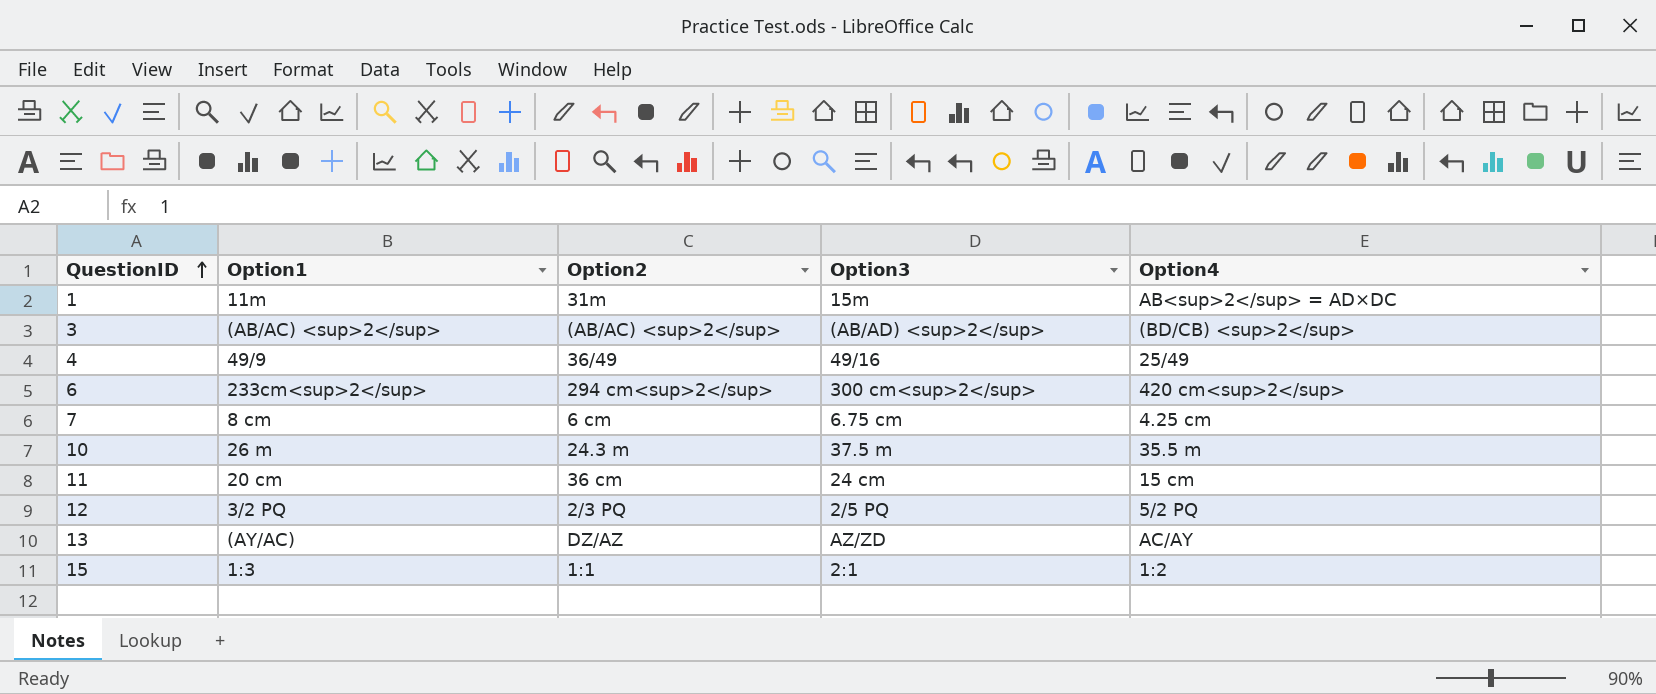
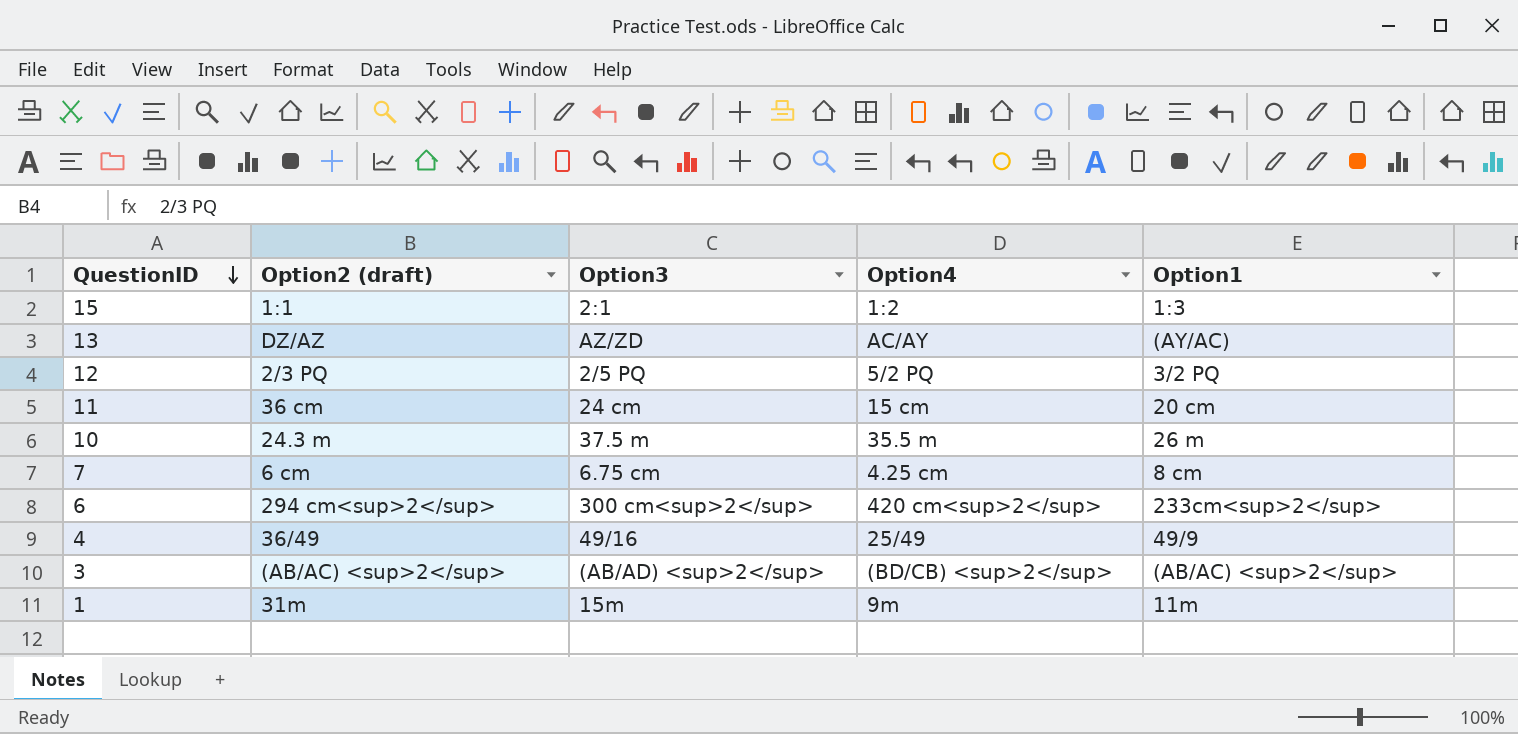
row order: QuestionID ascending -> QuestionID descending
column name: Option2 -> Option2 (draft)
column Option1 | position: 2 -> 5
1 | Option4: AB<sup>2</sup> = AD×DC -> 9m

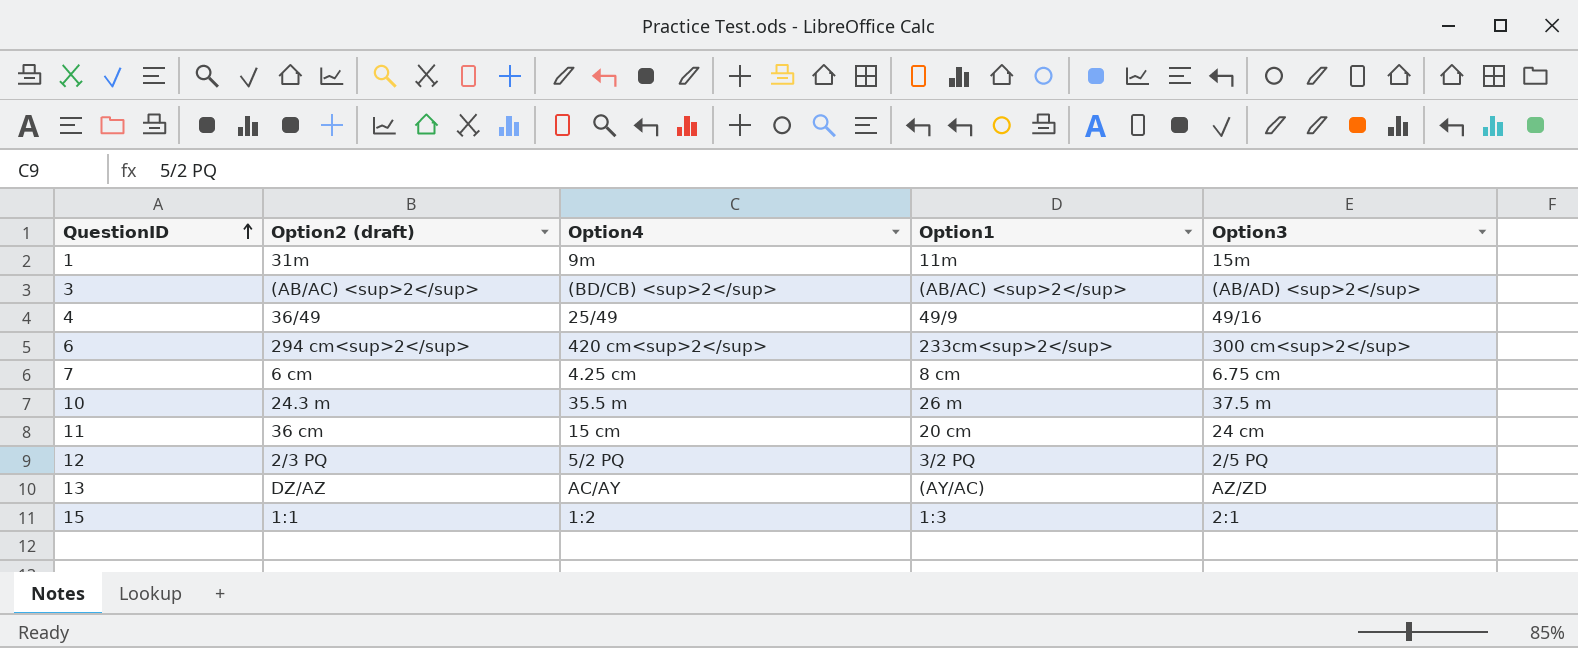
row order: QuestionID descending -> QuestionID ascending
column Option3 | position: 3 -> 5

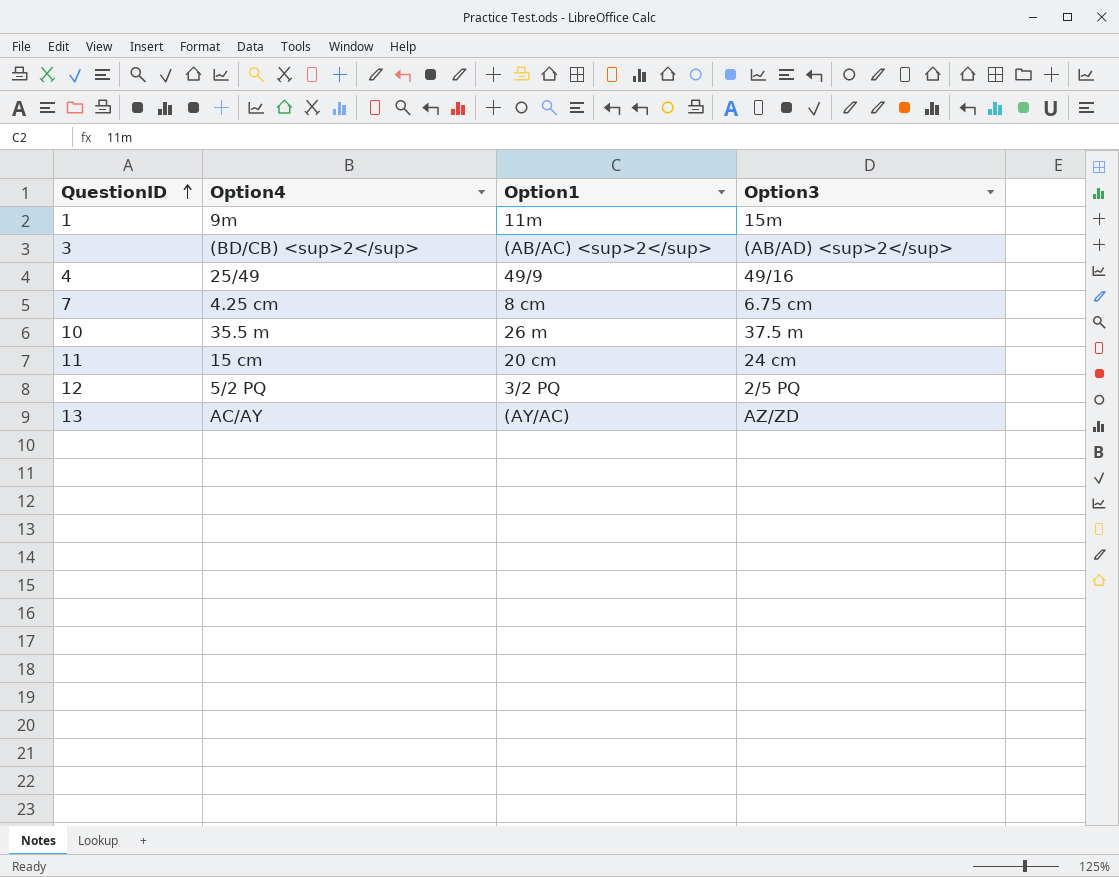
column Option2 (draft) | position: 2 -> none
row 6: 294 cm<sup>2</sup> | 420 cm<sup>2</sup> | 233cm<sup>2</sup> | 300 cm<sup>2</sup> -> none
row 15: 1:1 | 1:2 | 1:3 | 2:1 -> none

